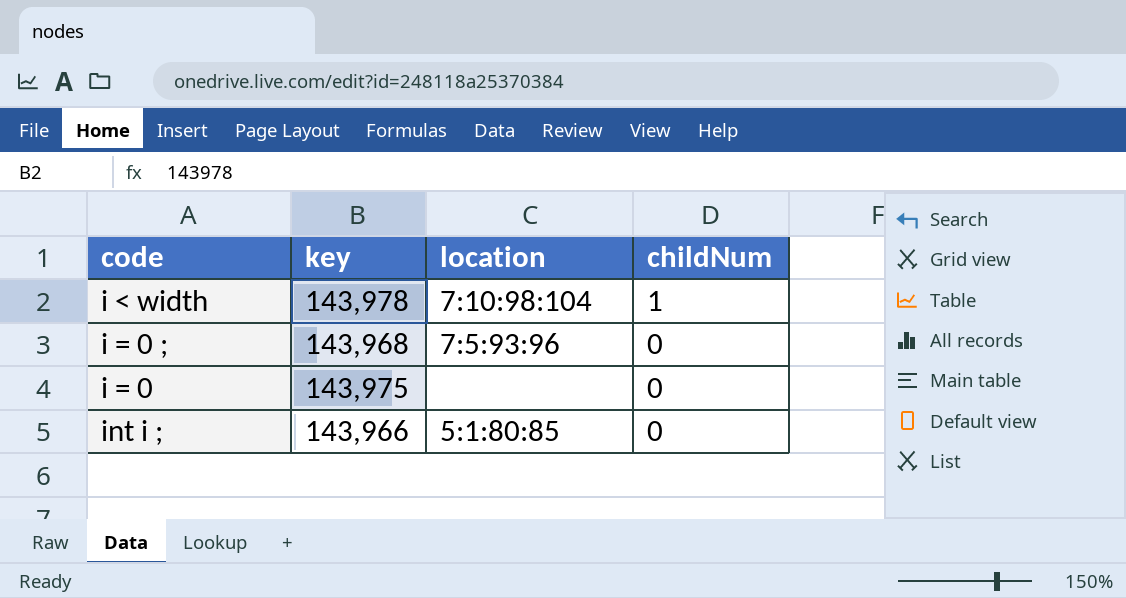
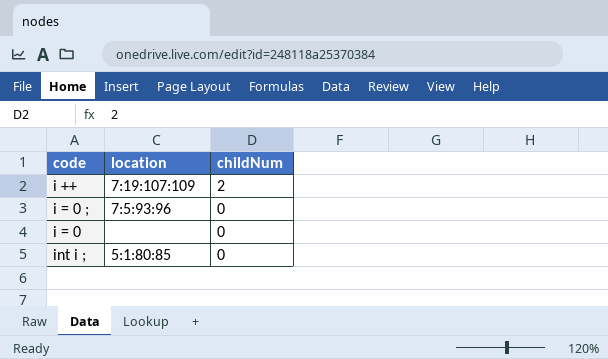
column key | position: 2 -> none
row i < width: 143,978 | 7:10:98:104 | 1 -> none
row i ++: none -> 7:19:107:109 | 2

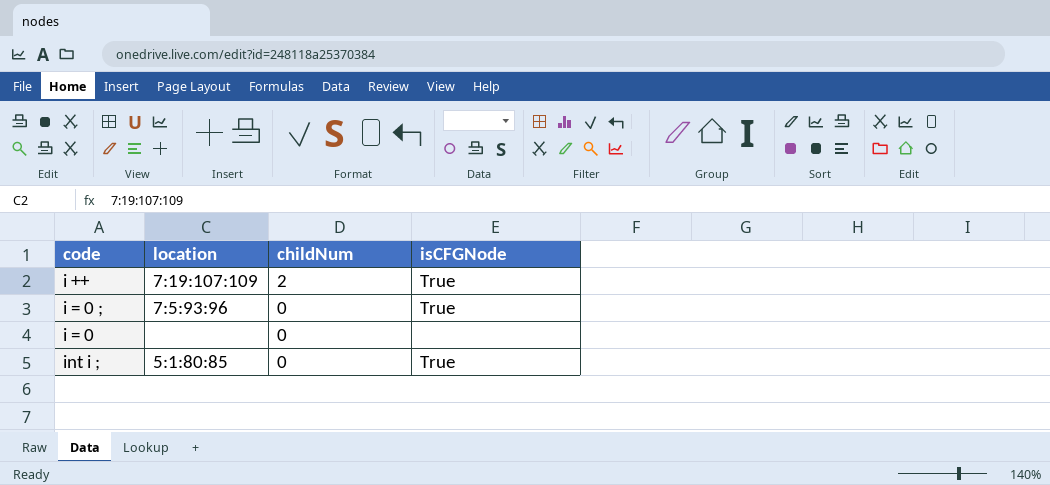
column isCFGNode | position: none -> 4

